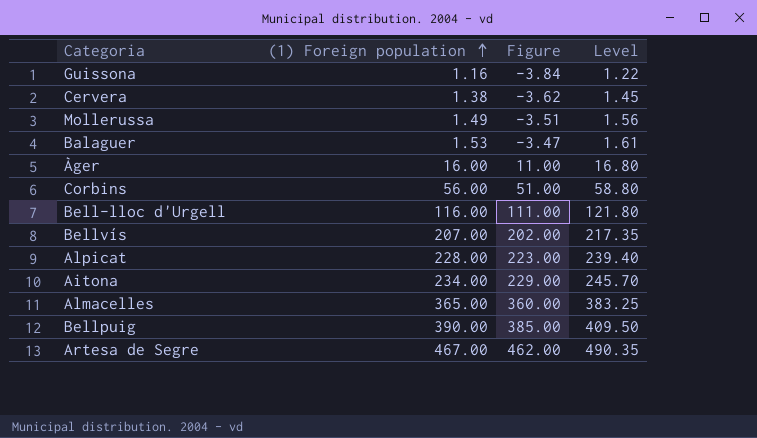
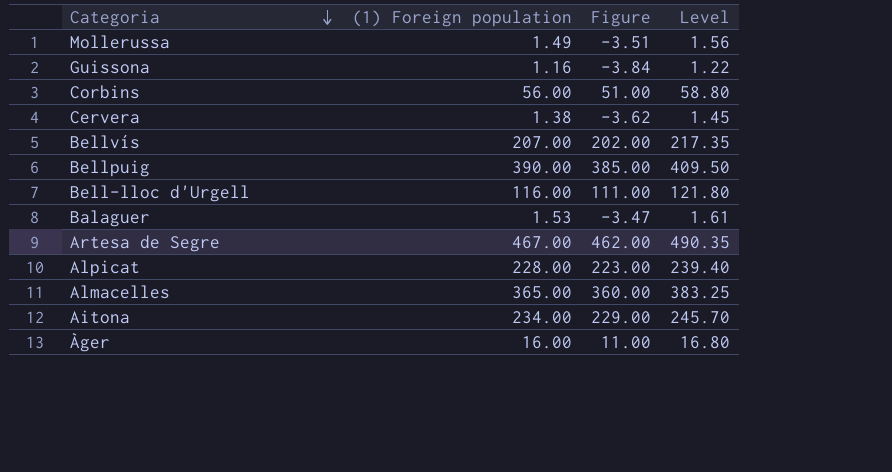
row order: (1) Foreign population ascending -> Categoria descending

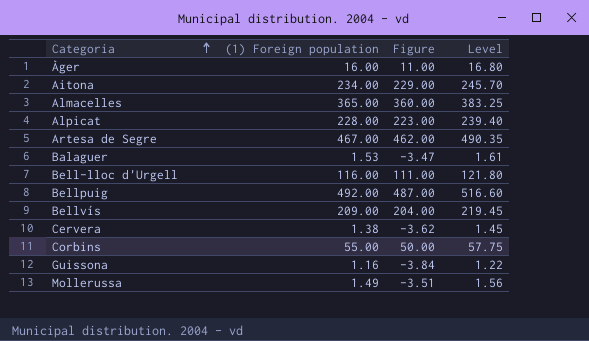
row order: Categoria descending -> Categoria ascending
Bellpuig | (1) Foreign population: 390.00 -> 492.00
Bellpuig | Figure: 385.00 -> 487.00
Bellpuig | Level: 409.50 -> 516.60
Bellvís | (1) Foreign population: 207.00 -> 209.00
Bellvís | Figure: 202.00 -> 204.00
Bellvís | Level: 217.35 -> 219.45
Corbins | (1) Foreign population: 56.00 -> 55.00
Corbins | Figure: 51.00 -> 50.00
Corbins | Level: 58.80 -> 57.75

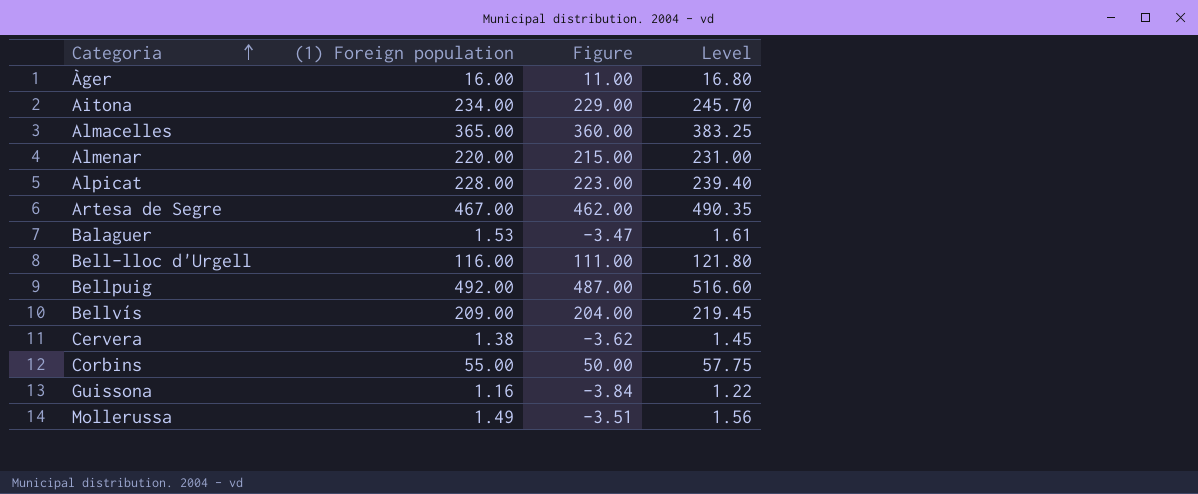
row Almenar: none -> 220.00 | 215.00 | 231.00

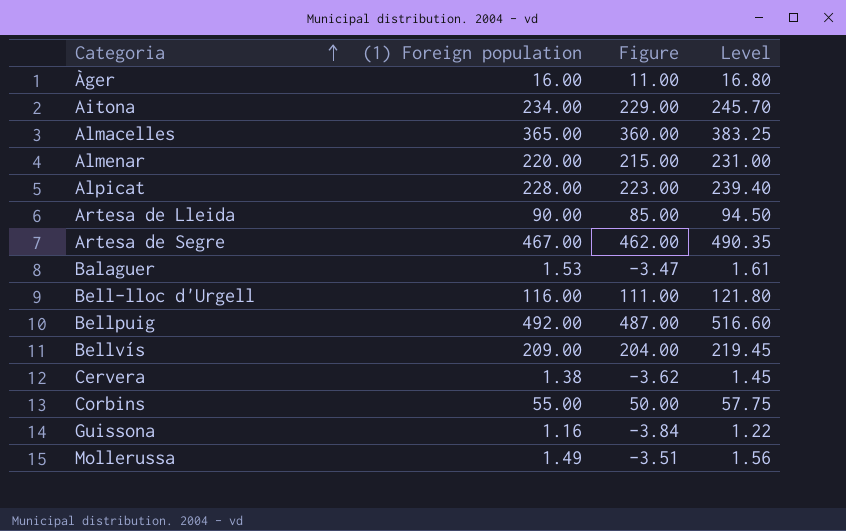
row Artesa de Lleida: none -> 90.00 | 85.00 | 94.50

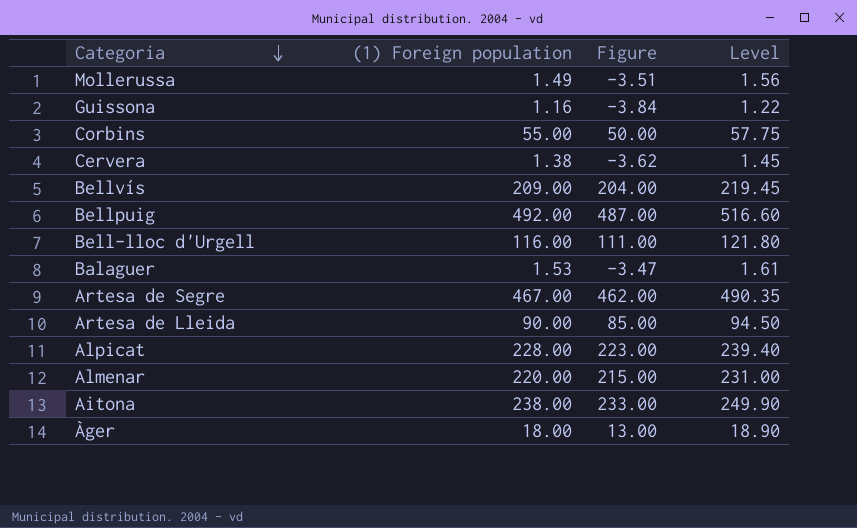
row order: Categoria ascending -> Categoria descending
row Almacelles: 365.00 | 360.00 | 383.25 -> none
Aitona | (1) Foreign population: 234.00 -> 238.00
Aitona | Figure: 229.00 -> 233.00
Aitona | Level: 245.70 -> 249.90
Àger | (1) Foreign population: 16.00 -> 18.00
Àger | Figure: 11.00 -> 13.00
Àger | Level: 16.80 -> 18.90

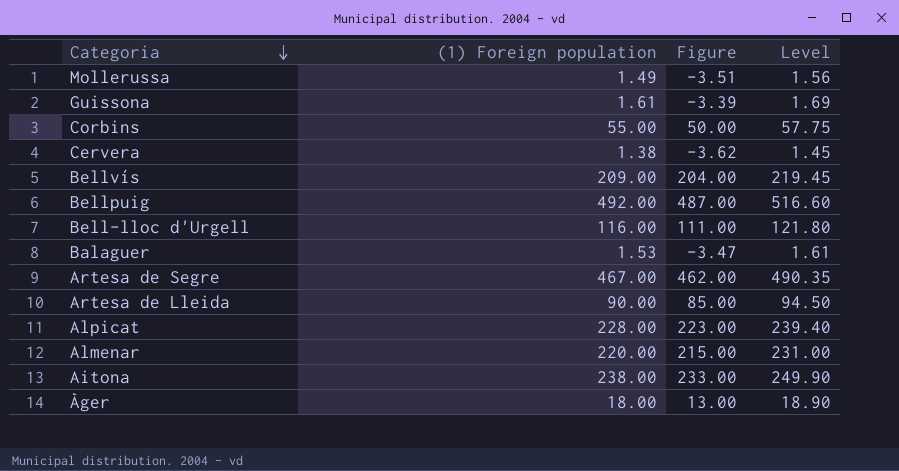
Guissona | (1) Foreign population: 1.16 -> 1.61
Guissona | Figure: -3.84 -> -3.39
Guissona | Level: 1.22 -> 1.69

